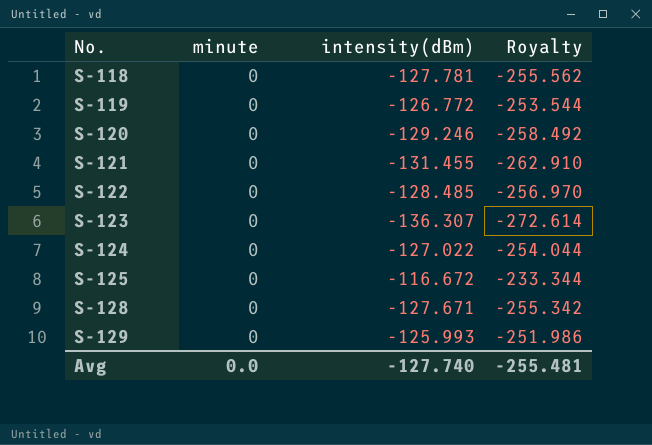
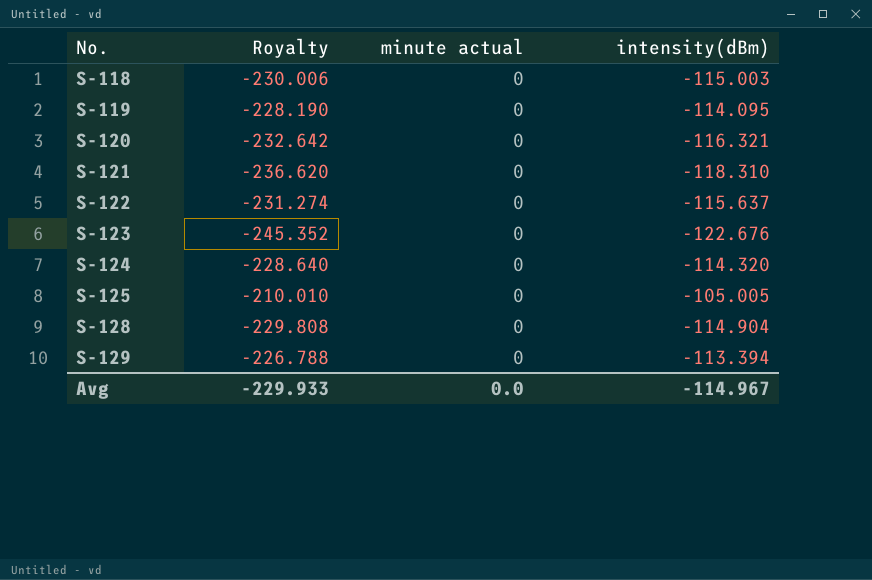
column Royalty | position: 4 -> 2
column name: minute -> minute actual
S-118 | Royalty: -255.562 -> -230.006
S-118 | intensity(dBm): -127.781 -> -115.003
S-119 | Royalty: -253.544 -> -228.190
S-119 | intensity(dBm): -126.772 -> -114.095
S-120 | Royalty: -258.492 -> -232.642
S-120 | intensity(dBm): -129.246 -> -116.321
S-121 | Royalty: -262.910 -> -236.620
S-121 | intensity(dBm): -131.455 -> -118.310
S-122 | Royalty: -256.970 -> -231.274
S-122 | intensity(dBm): -128.485 -> -115.637
S-123 | Royalty: -272.614 -> -245.352
S-123 | intensity(dBm): -136.307 -> -122.676
S-124 | Royalty: -254.044 -> -228.640
S-124 | intensity(dBm): -127.022 -> -114.320
S-125 | Royalty: -233.344 -> -210.010
S-125 | intensity(dBm): -116.672 -> -105.005
S-128 | Royalty: -255.342 -> -229.808
S-128 | intensity(dBm): -127.671 -> -114.904
S-129 | Royalty: -251.986 -> -226.788
S-129 | intensity(dBm): -125.993 -> -113.394
Avg | Royalty: -255.481 -> -229.933
Avg | intensity(dBm): -127.740 -> -114.967

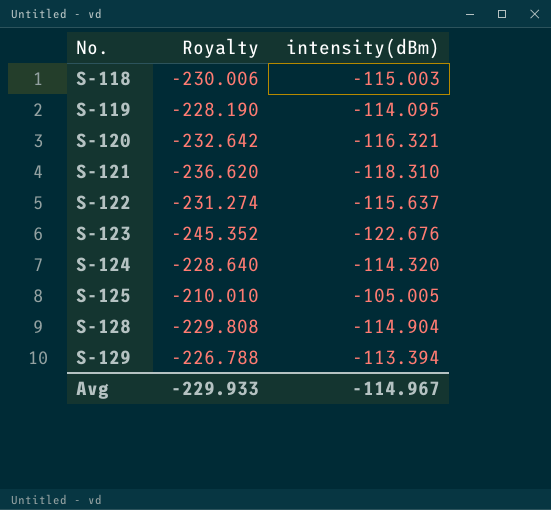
column minute actual | position: 3 -> none

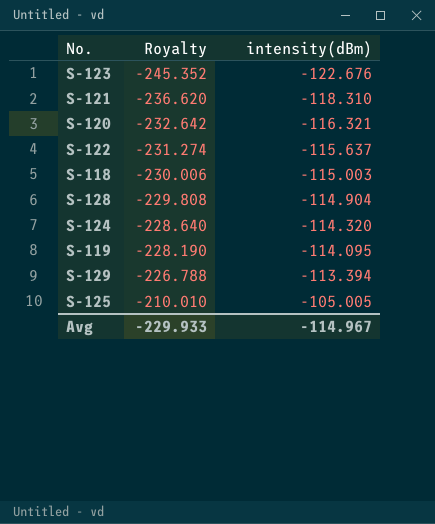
row order: No. ascending -> Royalty ascending

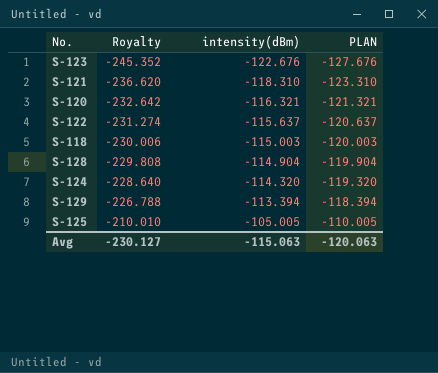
column PLAN | formula: none -> [intensity(dBm)] - 5
row S-119: -228.190 | -114.095 -> none
Avg | Royalty: -229.933 -> -230.127
Avg | intensity(dBm): -114.967 -> -115.063

